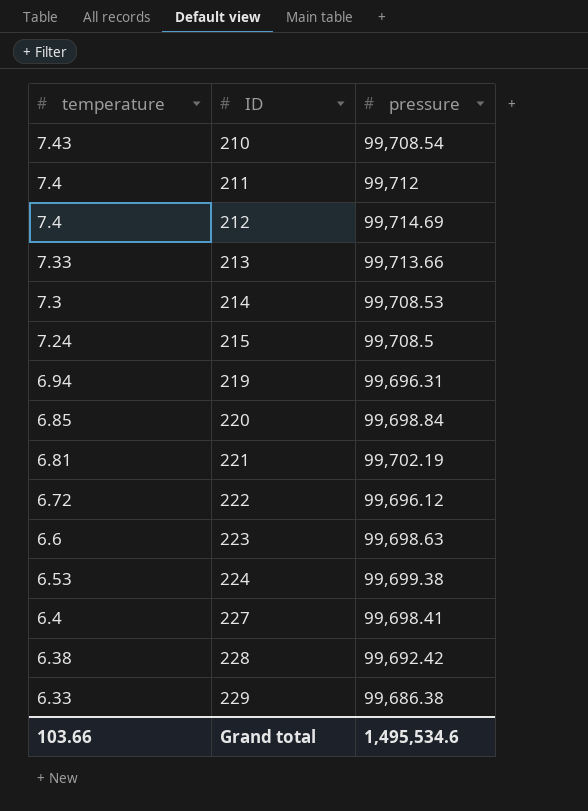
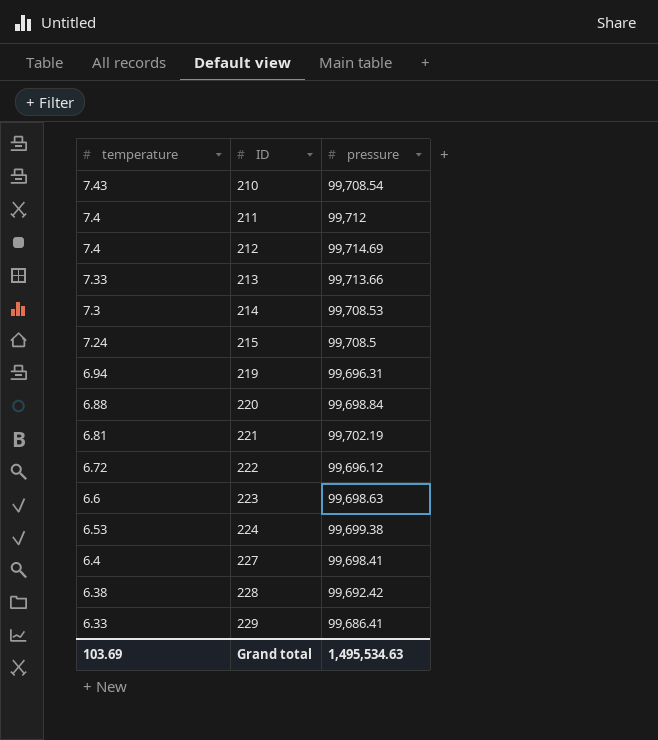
220 | temperature: 6.85 -> 6.88
229 | pressure: 99,686.38 -> 99,686.41
Grand total | temperature: 103.66 -> 103.69
Grand total | pressure: 1,495,534.6 -> 1,495,534.63

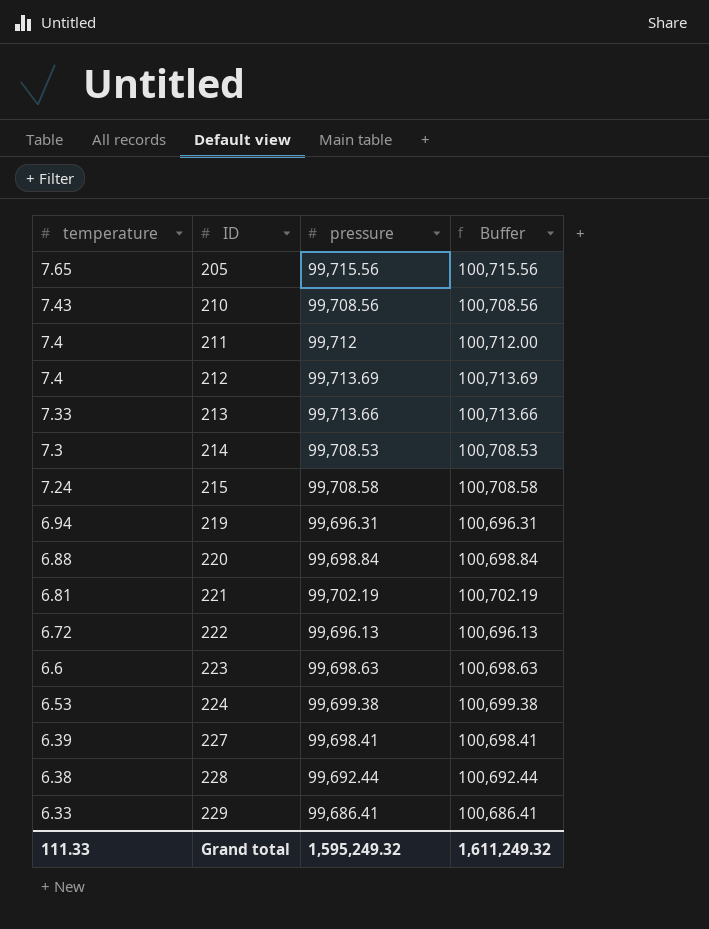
column Buffer | formula: none -> [pressure] + 1000
row 205: none -> 7.65 | 99,715.56 | 100,715.56
210 | pressure: 99,708.54 -> 99,708.56
212 | pressure: 99,714.69 -> 99,713.69
215 | pressure: 99,708.5 -> 99,708.58
222 | pressure: 99,696.12 -> 99,696.13
227 | temperature: 6.4 -> 6.39
228 | pressure: 99,692.42 -> 99,692.44
Grand total | temperature: 103.69 -> 111.33
Grand total | pressure: 1,495,534.63 -> 1,595,249.32

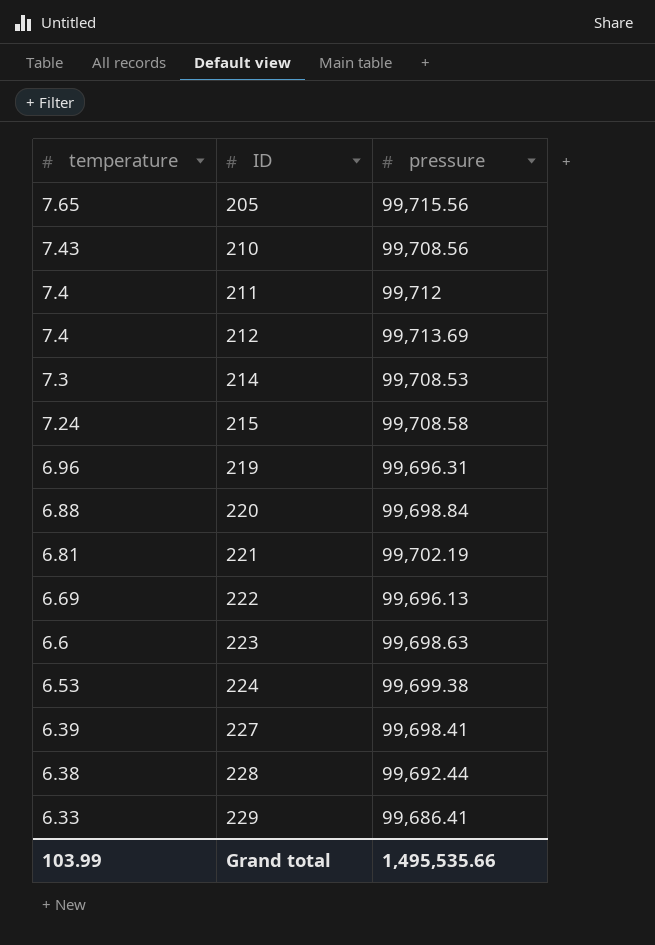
column Buffer | formula: [pressure] + 1000 -> none
row 213: 7.33 | 99,713.66 | 100,713.66 -> none
219 | temperature: 6.94 -> 6.96
222 | temperature: 6.72 -> 6.69
Grand total | temperature: 111.33 -> 103.99
Grand total | pressure: 1,595,249.32 -> 1,495,535.66

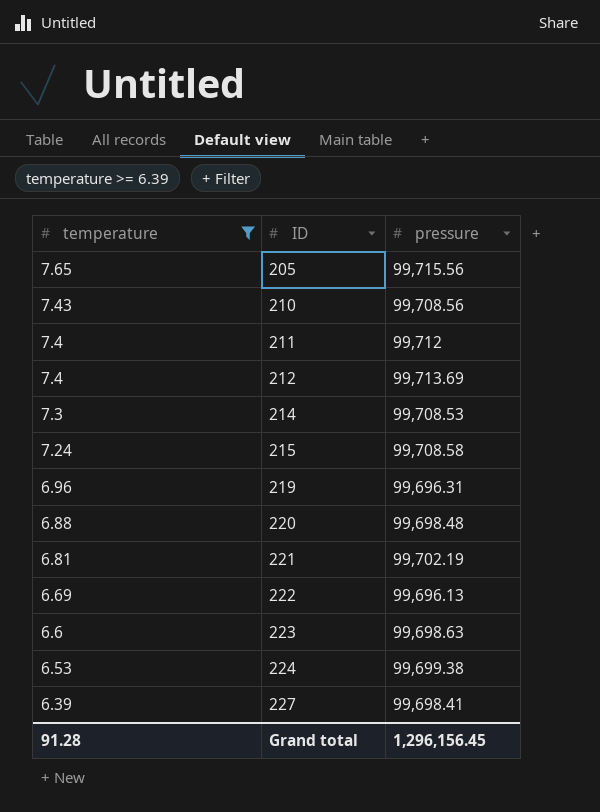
filter: none -> temperature >= 6.39
220 | pressure: 99,698.84 -> 99,698.48
Grand total | temperature: 103.99 -> 91.28
Grand total | pressure: 1,495,535.66 -> 1,296,156.45

